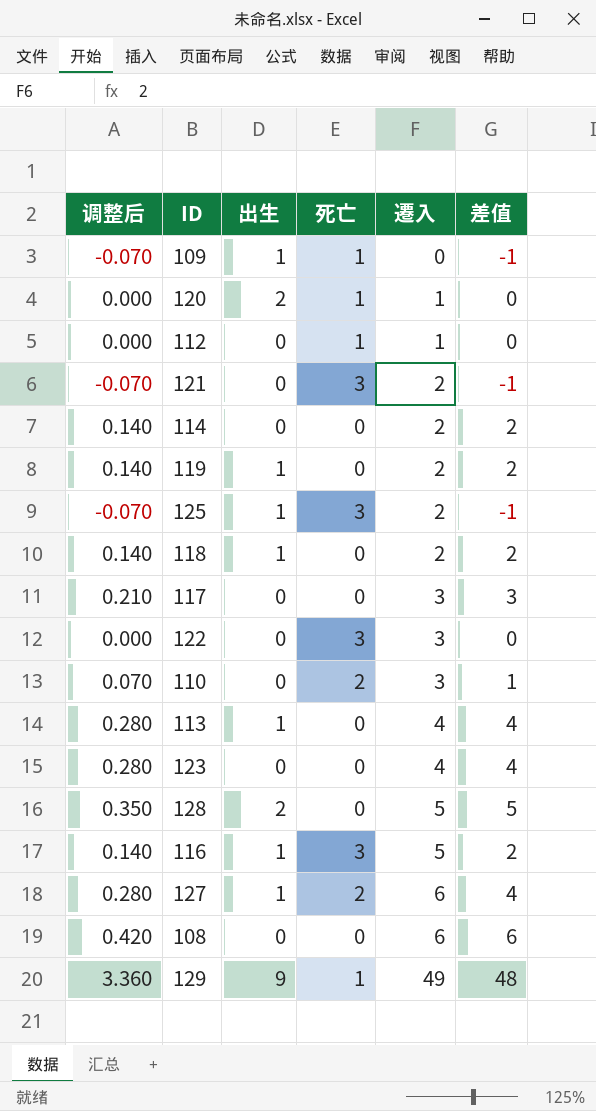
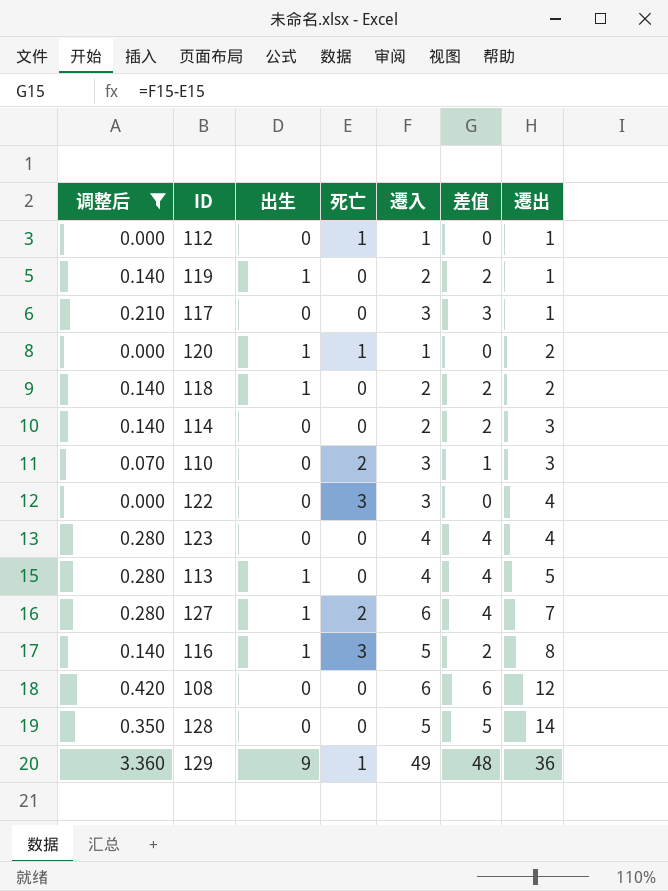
filter: none -> 调整后 != -0.070
row order: 遷入 ascending -> 遷出 ascending
column 遷出 | position: none -> 7
120 | 出生: 2 -> 1
128 | 出生: 2 -> 0

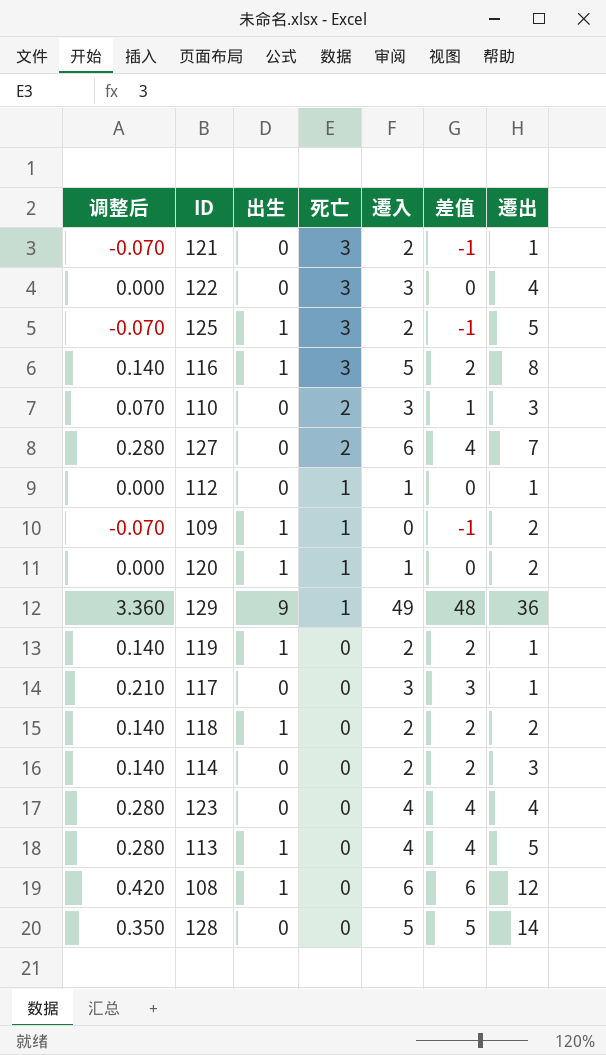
filter: 调整后 != -0.070 -> none
row order: 遷出 ascending -> 死亡 descending
127 | 出生: 1 -> 0
108 | 出生: 0 -> 1

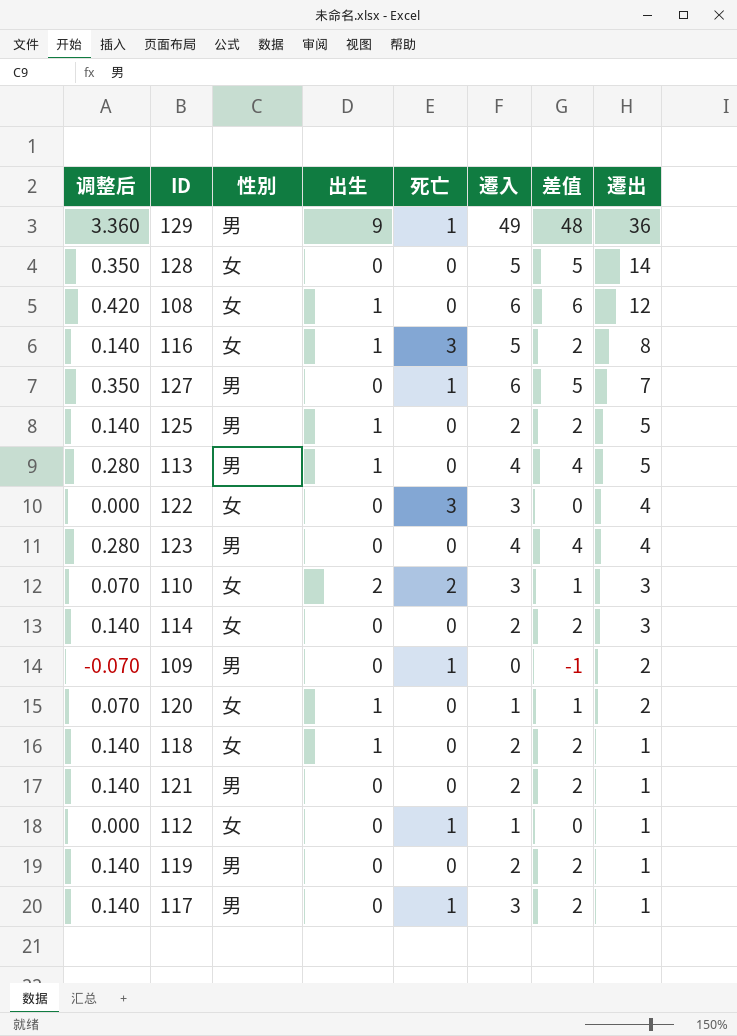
row order: 死亡 descending -> 遷出 descending
column 性別 | position: none -> 3
127 | 调整后: 0.280 -> 0.350
127 | 死亡: 2 -> 1
127 | 差值: 4 -> 5
125 | 调整后: -0.070 -> 0.140
125 | 死亡: 3 -> 0
125 | 差值: -1 -> 2
110 | 出生: 0 -> 2
109 | 出生: 1 -> 0
120 | 调整后: 0.000 -> 0.070
120 | 死亡: 1 -> 0
120 | 差值: 0 -> 1
118 | 遷出: 2 -> 1
121 | 调整后: -0.070 -> 0.140
121 | 死亡: 3 -> 0
121 | 差值: -1 -> 2
119 | 出生: 1 -> 0
117 | 调整后: 0.210 -> 0.140
117 | 死亡: 0 -> 1
117 | 差值: 3 -> 2

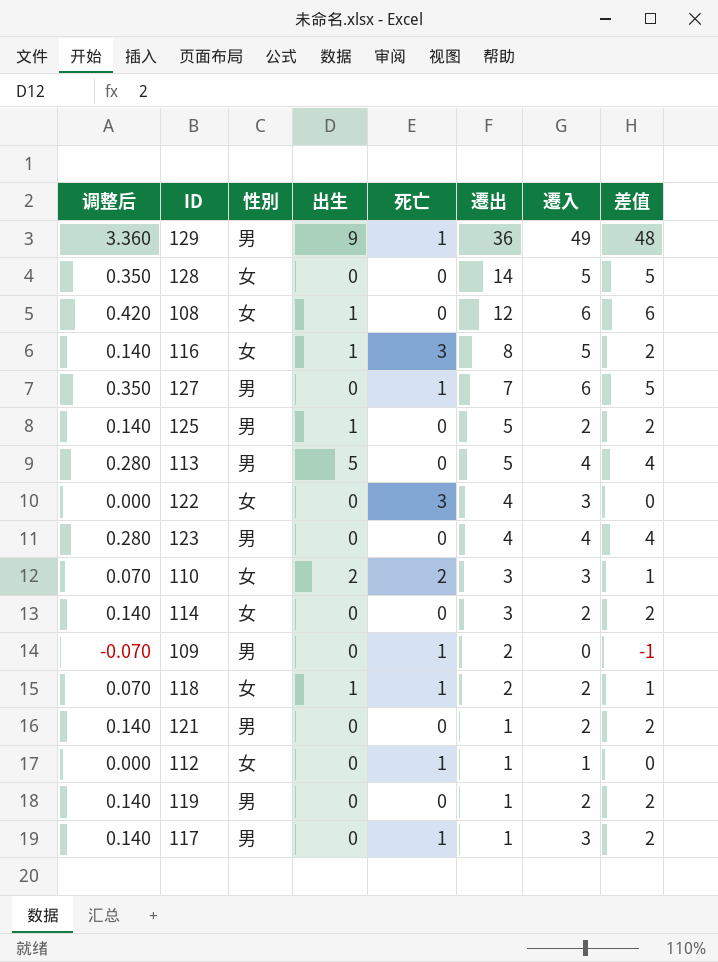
column 遷出 | position: 8 -> 6
row 120: 0.070 | 女 | 1 | 0 | 1 | 1 | 2 -> none
113 | 出生: 1 -> 5
118 | 调整后: 0.140 -> 0.070
118 | 死亡: 0 -> 1
118 | 遷出: 1 -> 2
118 | 差值: 2 -> 1

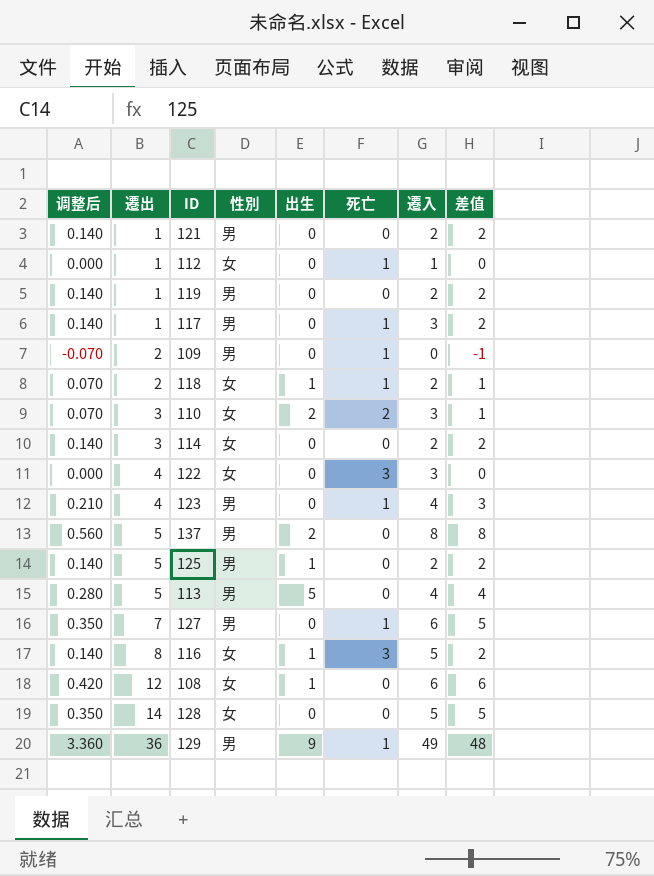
row order: 遷出 descending -> 遷出 ascending
column 遷出 | position: 6 -> 2
123 | 调整后: 0.280 -> 0.210
123 | 死亡: 0 -> 1
123 | 差值: 4 -> 3
row 137: none -> 0.560 | 5 | 男 | 2 | 0 | 8 | 8

